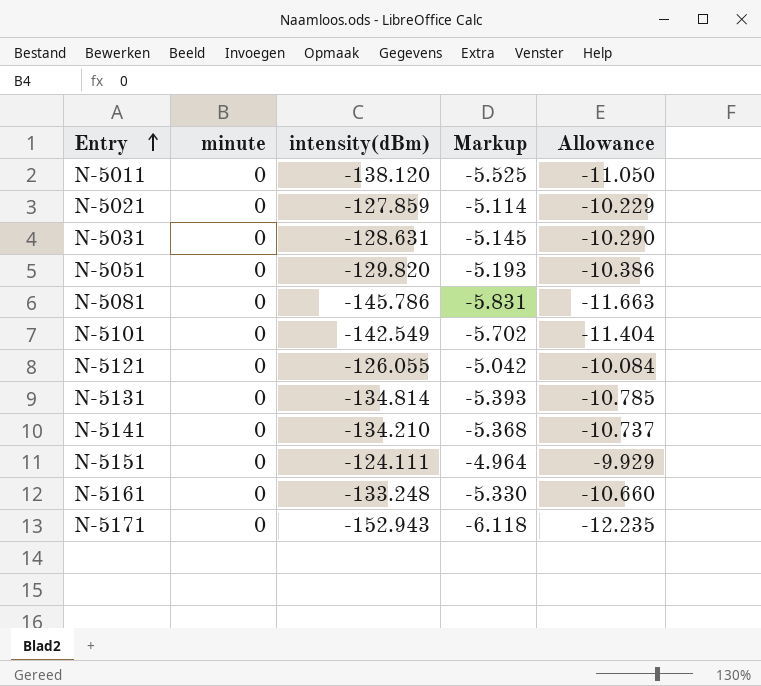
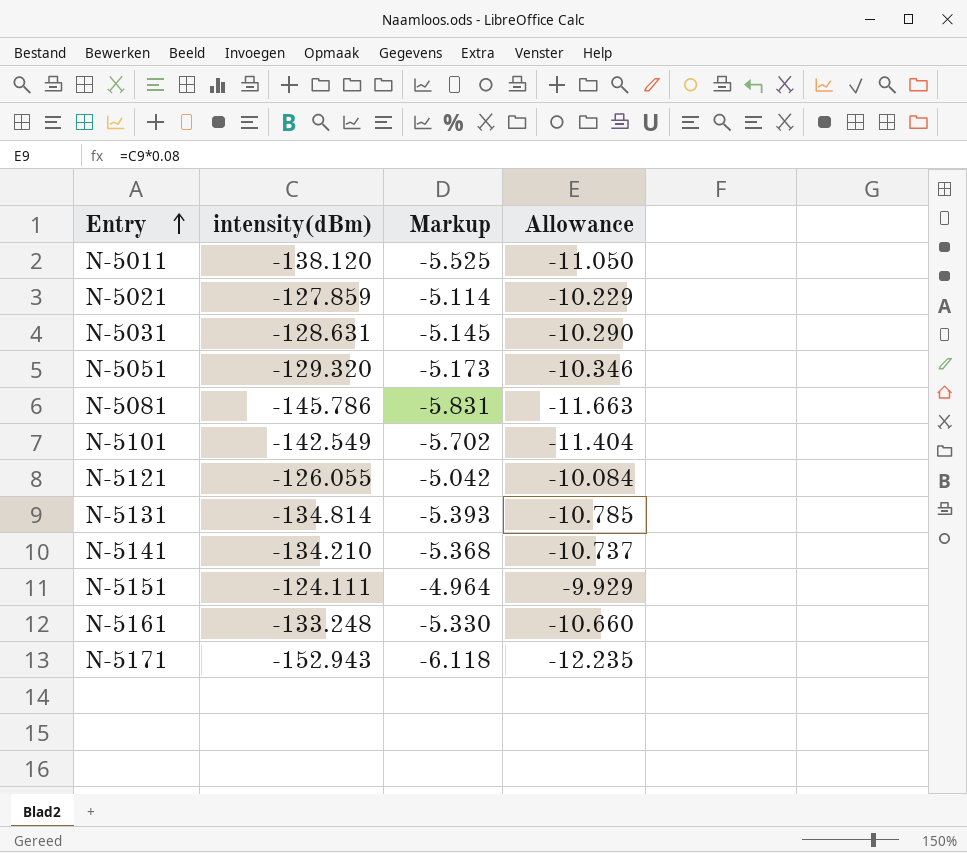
column minute | position: 2 -> none
N-5051 | intensity(dBm): -129.820 -> -129.320
N-5051 | Markup: -5.193 -> -5.173
N-5051 | Allowance: -10.386 -> -10.346

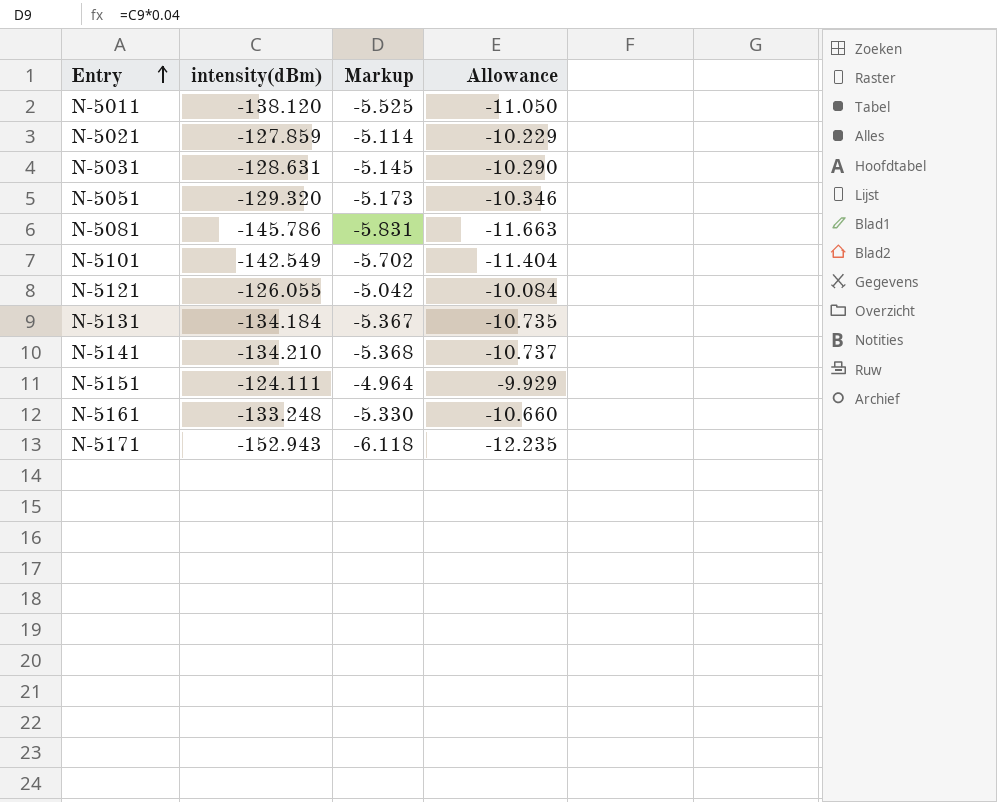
N-5131 | intensity(dBm): -134.814 -> -134.184
N-5131 | Markup: -5.393 -> -5.367
N-5131 | Allowance: -10.785 -> -10.735

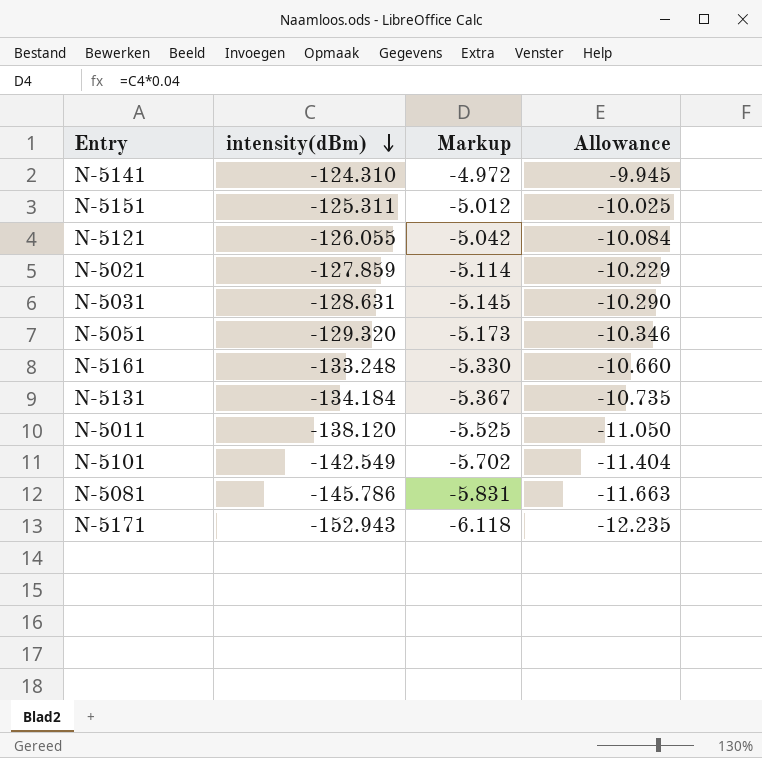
row order: Entry ascending -> intensity(dBm) descending
N-5141 | intensity(dBm): -134.210 -> -124.310
N-5141 | Markup: -5.368 -> -4.972
N-5141 | Allowance: -10.737 -> -9.945
N-5151 | intensity(dBm): -124.111 -> -125.311
N-5151 | Markup: -4.964 -> -5.012
N-5151 | Allowance: -9.929 -> -10.025

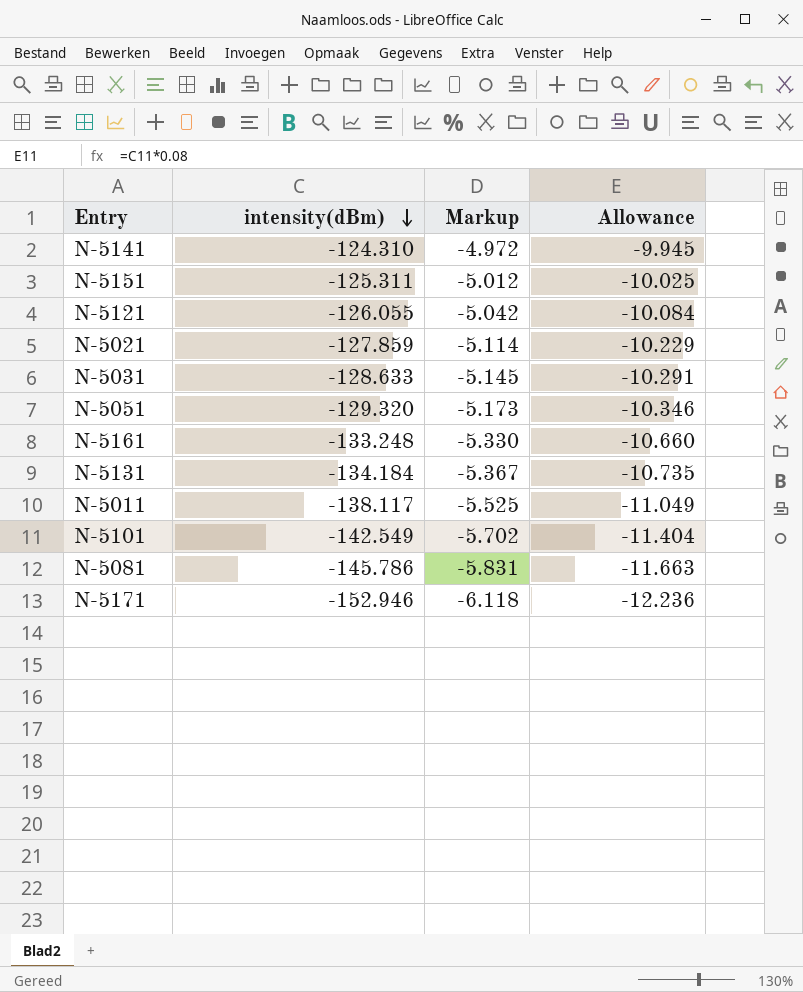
N-5031 | intensity(dBm): -128.631 -> -128.633
N-5031 | Allowance: -10.290 -> -10.291
N-5011 | intensity(dBm): -138.120 -> -138.117
N-5011 | Allowance: -11.050 -> -11.049
N-5171 | intensity(dBm): -152.943 -> -152.946
N-5171 | Allowance: -12.235 -> -12.236

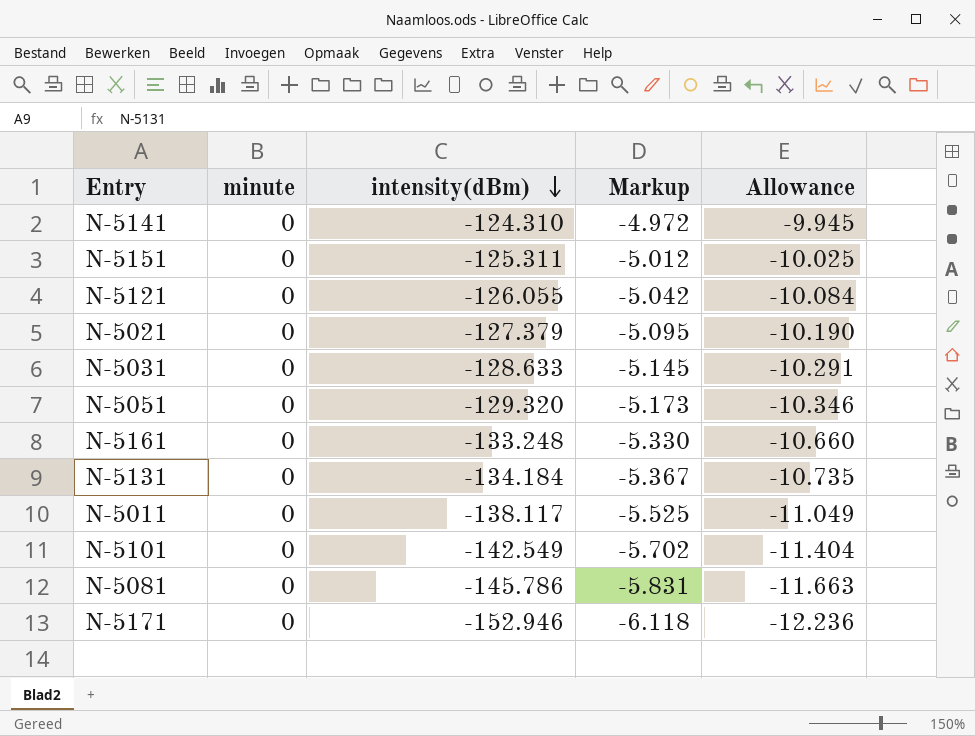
column minute | position: none -> 2
N-5021 | intensity(dBm): -127.859 -> -127.379
N-5021 | Markup: -5.114 -> -5.095
N-5021 | Allowance: -10.229 -> -10.190

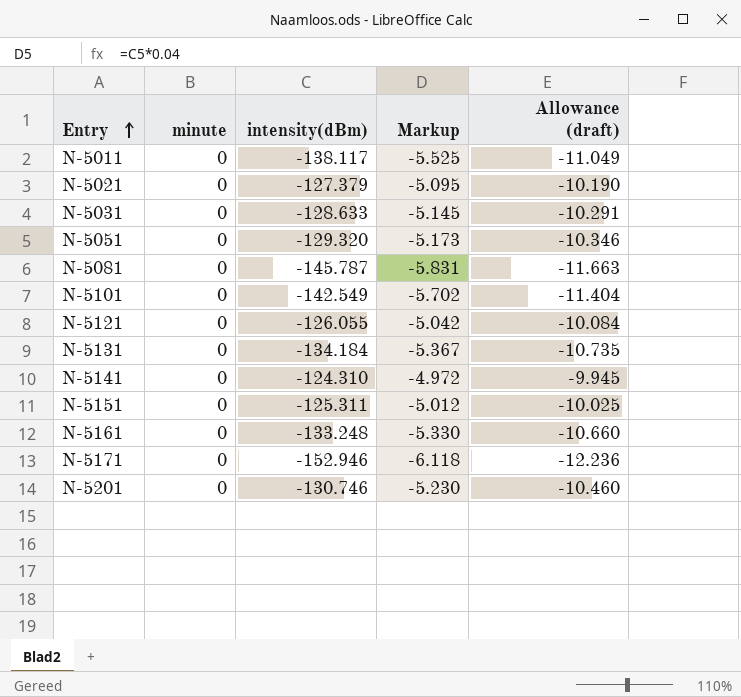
row order: intensity(dBm) descending -> Entry ascending
column name: Allowance -> Allowance (draft)
N-5081 | intensity(dBm): -145.786 -> -145.787
row N-5201: none -> 0 | -130.746 | -5.230 | -10.460

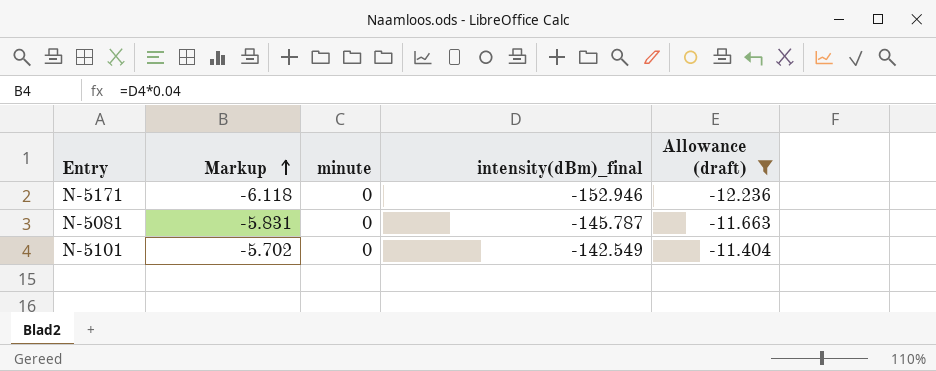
filter: none -> Allowance (draft) <= -11.404
row order: Entry ascending -> Markup ascending
column Markup | position: 4 -> 2
column name: intensity(dBm) -> intensity(dBm)_final

